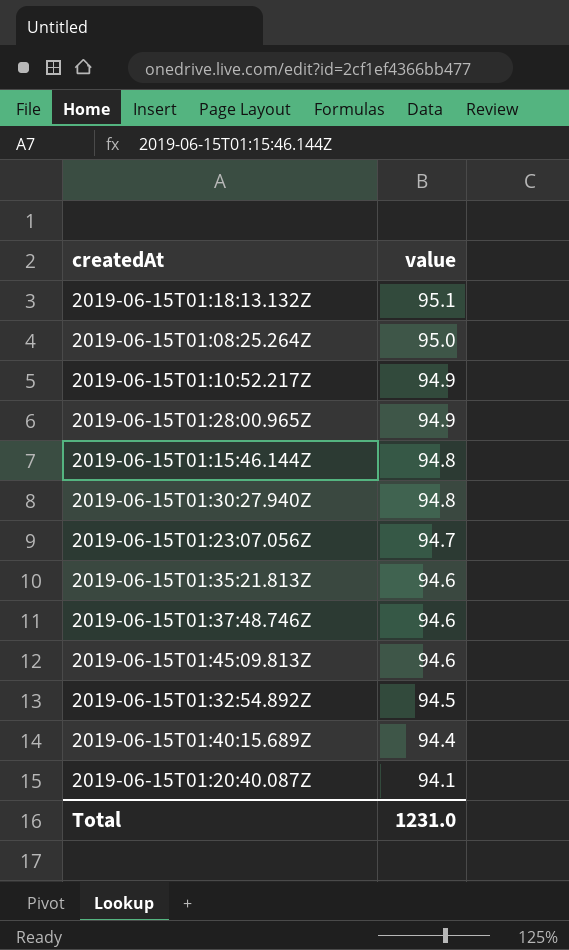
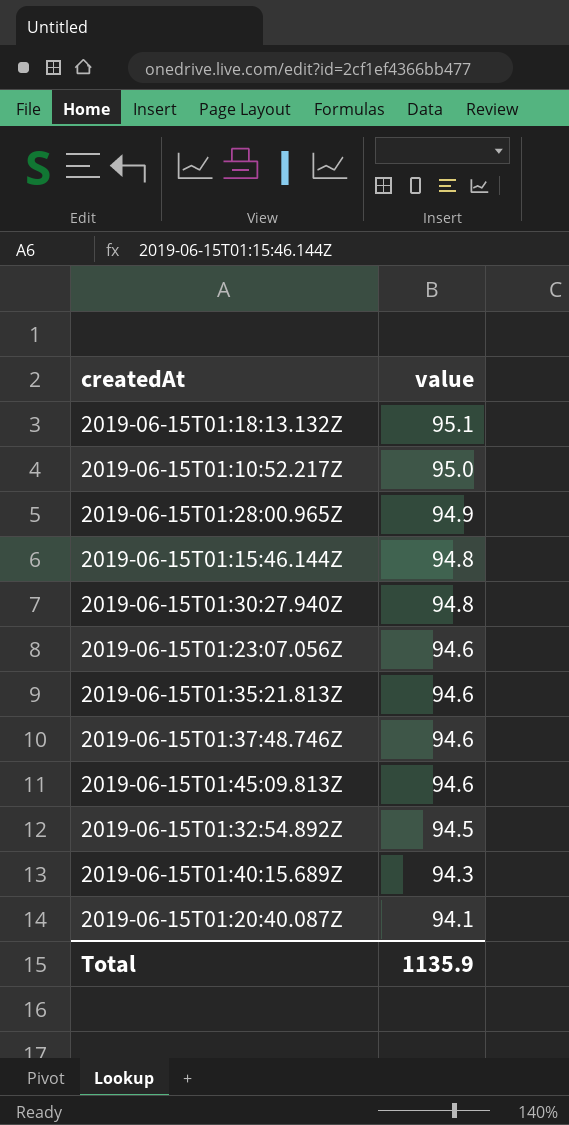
row 2019-06-15T01:08:25.264Z: 95.0 -> none
2019-06-15T01:10:52.217Z | value: 94.9 -> 95.0
2019-06-15T01:23:07.056Z | value: 94.7 -> 94.6
2019-06-15T01:40:15.689Z | value: 94.4 -> 94.3
Total | value: 1231.0 -> 1135.9

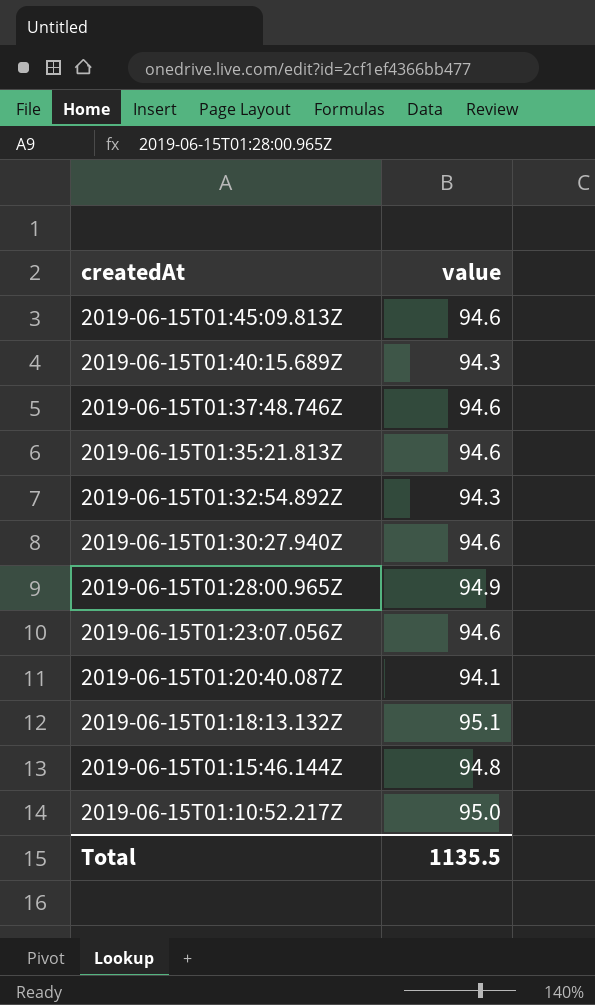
row order: value descending -> createdAt descending
2019-06-15T01:32:54.892Z | value: 94.5 -> 94.3
2019-06-15T01:30:27.940Z | value: 94.8 -> 94.6
Total | value: 1135.9 -> 1135.5

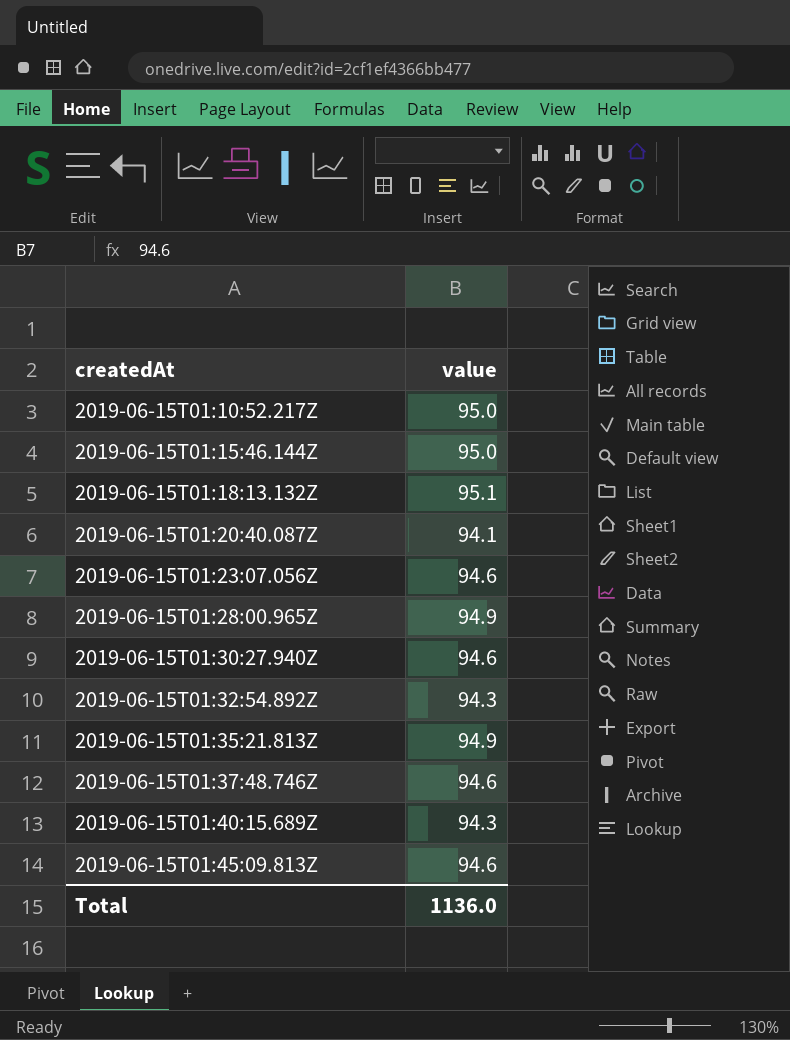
row order: createdAt descending -> createdAt ascending
2019-06-15T01:15:46.144Z | value: 94.8 -> 95.0
2019-06-15T01:35:21.813Z | value: 94.6 -> 94.9
Total | value: 1135.5 -> 1136.0

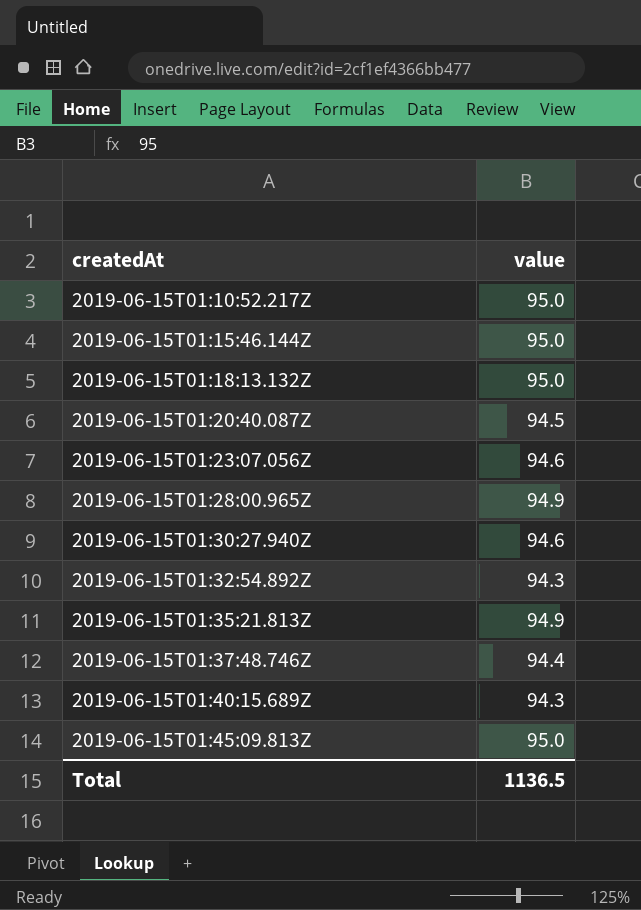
2019-06-15T01:18:13.132Z | value: 95.1 -> 95.0
2019-06-15T01:20:40.087Z | value: 94.1 -> 94.5
2019-06-15T01:37:48.746Z | value: 94.6 -> 94.4
2019-06-15T01:45:09.813Z | value: 94.6 -> 95.0
Total | value: 1136.0 -> 1136.5

